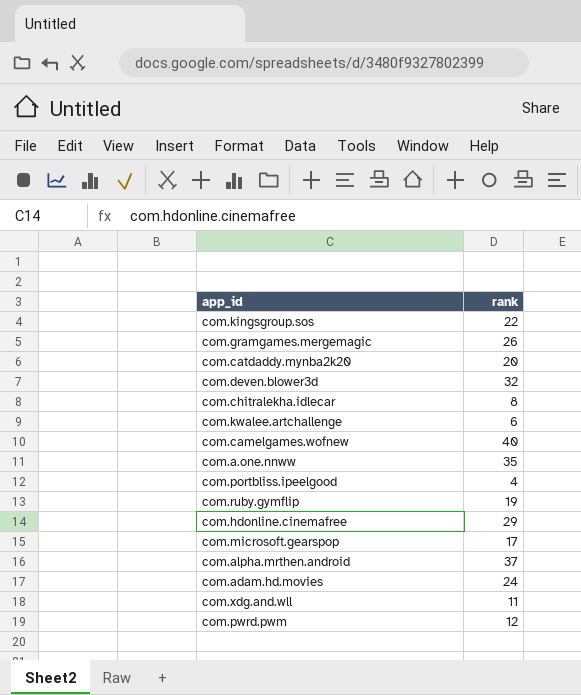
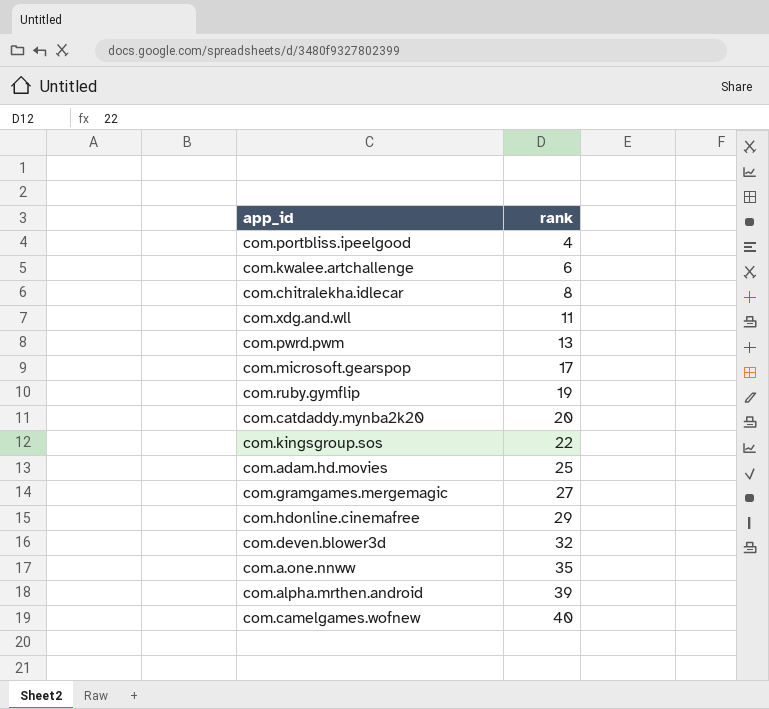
row order: none -> rank ascending
com.pwrd.pwm | rank: 12 -> 13
com.adam.hd.movies | rank: 24 -> 25
com.gramgames.mergemagic | rank: 26 -> 27
com.alpha.mrthen.android | rank: 37 -> 39

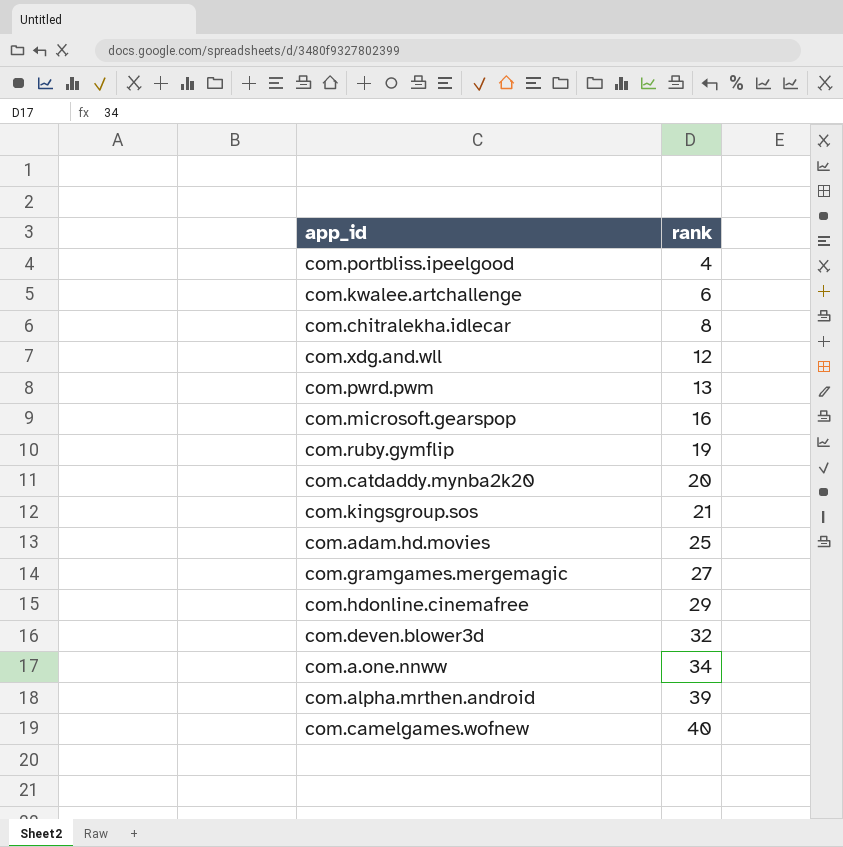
com.xdg.and.wll | rank: 11 -> 12
com.microsoft.gearspop | rank: 17 -> 16
com.kingsgroup.sos | rank: 22 -> 21
com.a.one.nnww | rank: 35 -> 34

